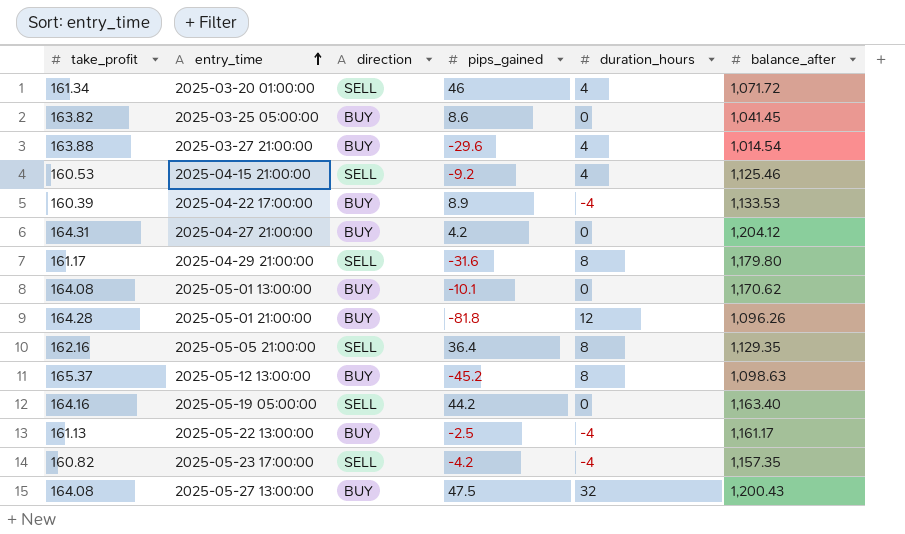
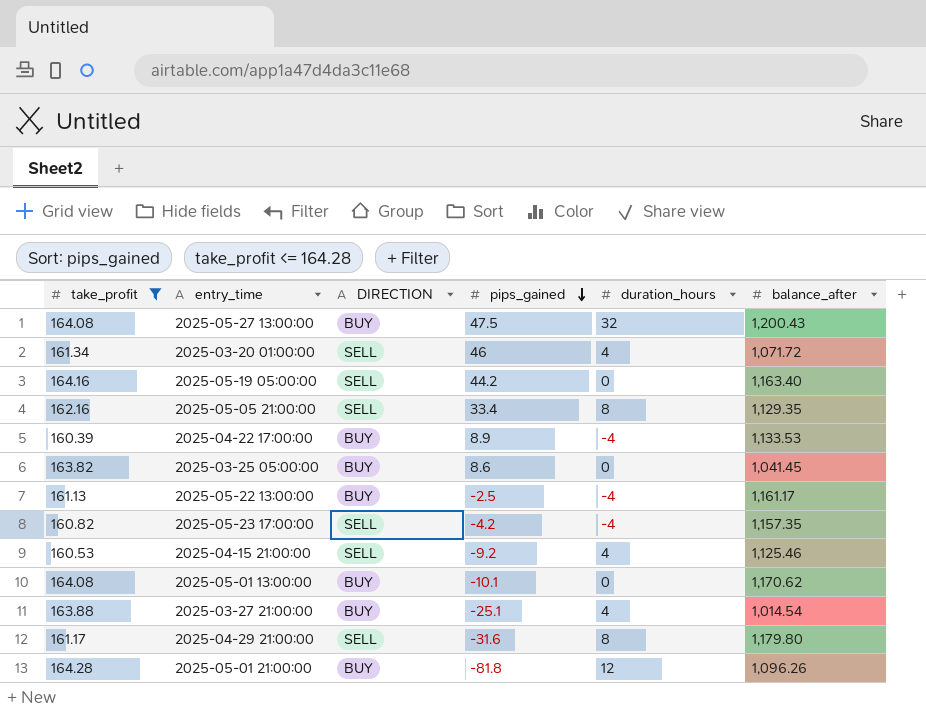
filter: none -> take_profit <= 164.28
row order: entry_time ascending -> pips_gained descending
column name: direction -> DIRECTION
2025-05-05 21:00:00 | pips_gained: 36.4 -> 33.4
2025-03-27 21:00:00 | pips_gained: -29.6 -> -25.1

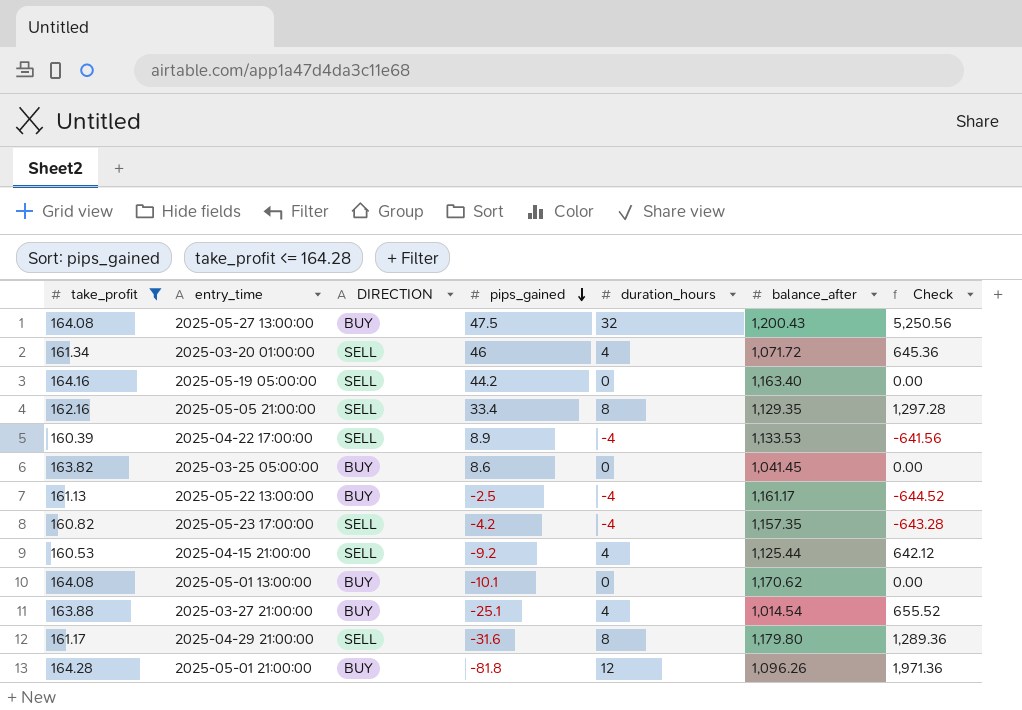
column Check | formula: none -> [take_profit] * [duration_hours]
2025-04-22 17:00:00 | DIRECTION: BUY -> SELL
2025-04-15 21:00:00 | balance_after: 1,125.46 -> 1,125.44

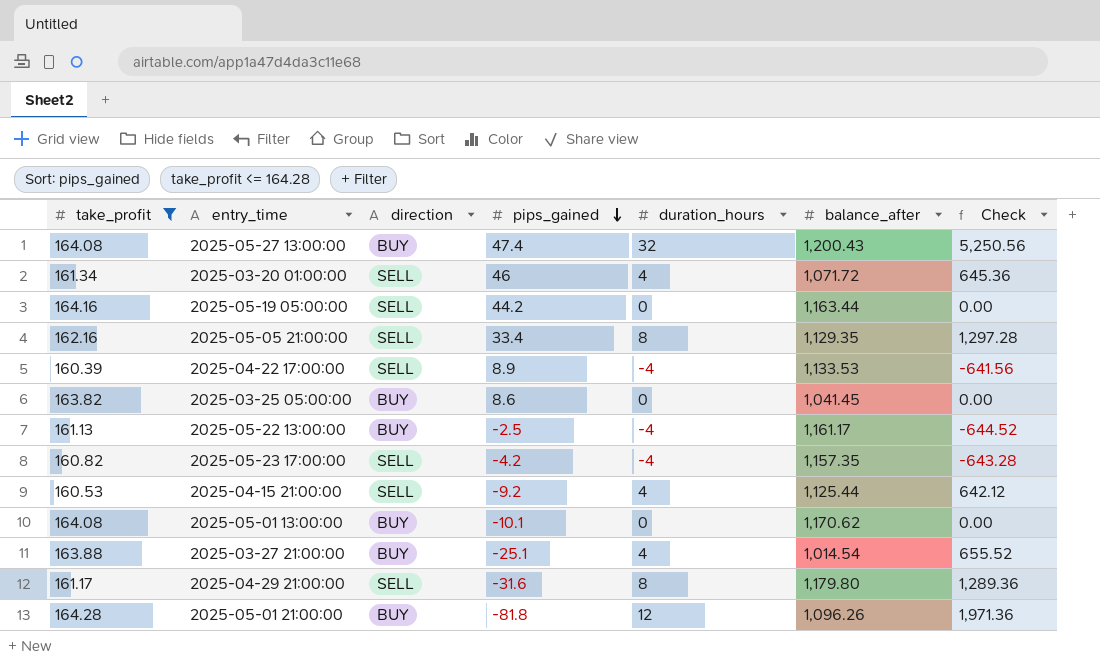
column name: DIRECTION -> direction
2025-05-27 13:00:00 | pips_gained: 47.5 -> 47.4
2025-05-19 05:00:00 | balance_after: 1,163.40 -> 1,163.44

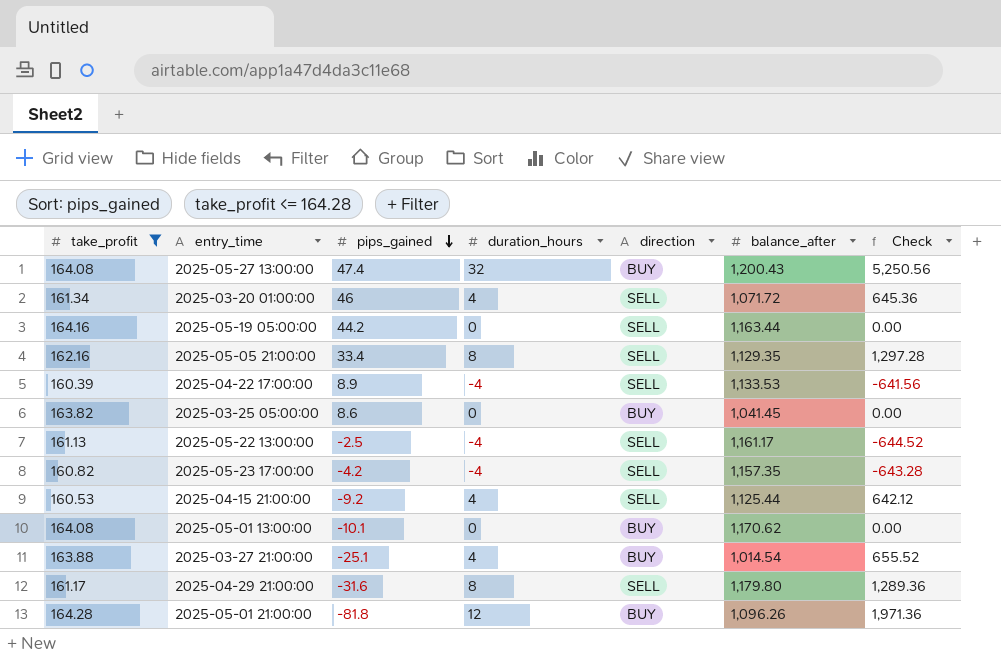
column direction | position: 3 -> 5
2025-05-22 13:00:00 | direction: BUY -> SELL

